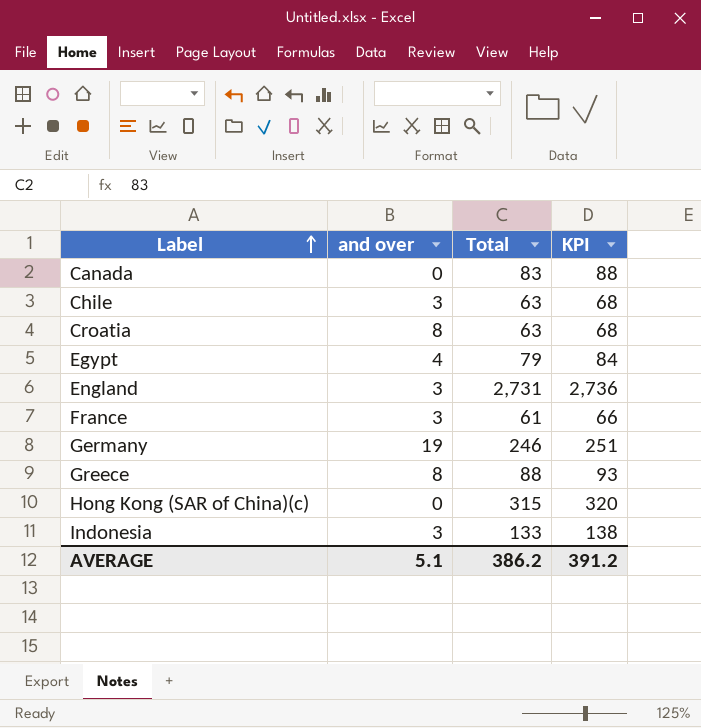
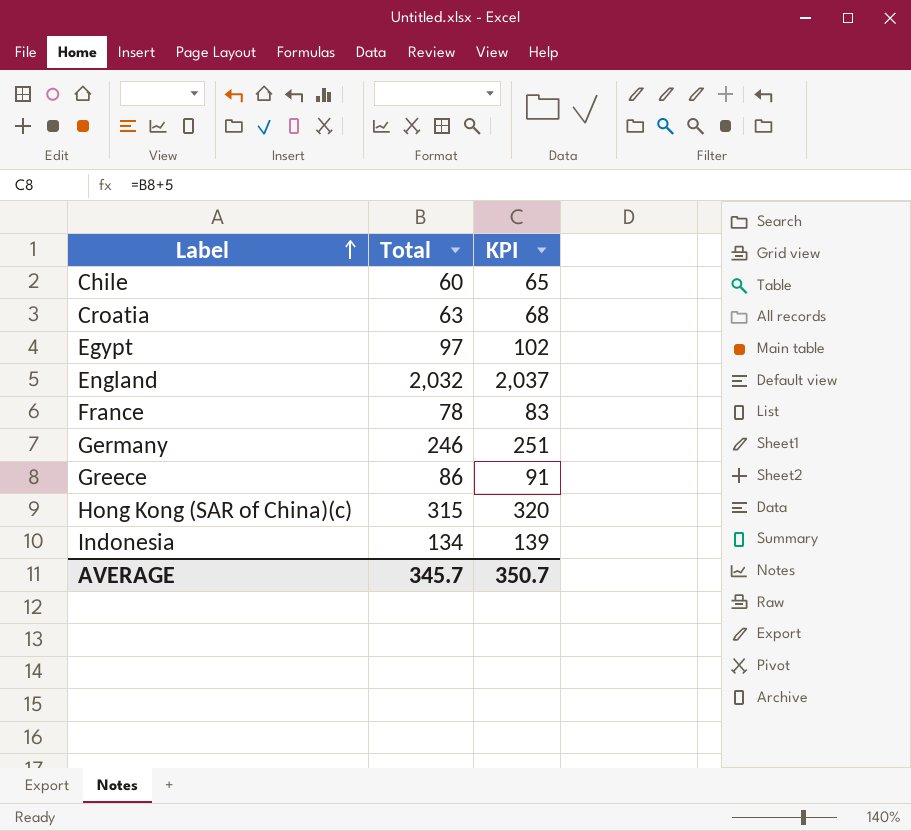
column and over | position: 2 -> none
row Canada: 0 | 83 | 88 -> none
Chile | Total: 63 -> 60
Chile | KPI: 68 -> 65
Egypt | Total: 79 -> 97
Egypt | KPI: 84 -> 102
England | Total: 2,731 -> 2,032
England | KPI: 2,736 -> 2,037
France | Total: 61 -> 78
France | KPI: 66 -> 83
Greece | Total: 88 -> 86
Greece | KPI: 93 -> 91
Indonesia | Total: 133 -> 134
Indonesia | KPI: 138 -> 139
AVERAGE | Total: 386.2 -> 345.7
AVERAGE | KPI: 391.2 -> 350.7

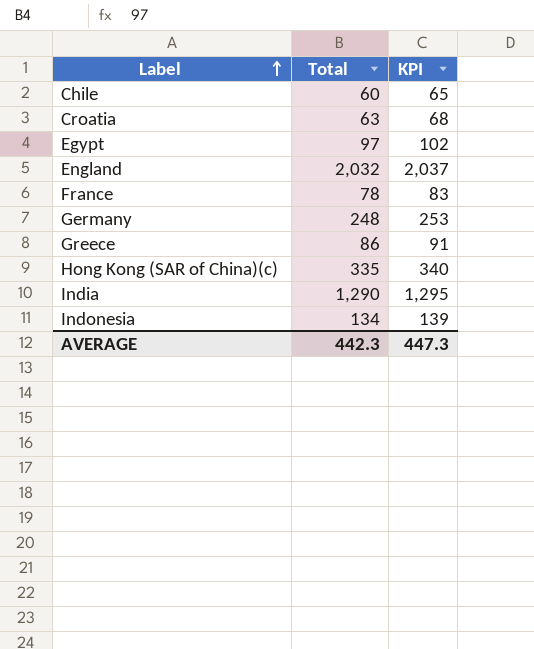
Germany | Total: 246 -> 248
Germany | KPI: 251 -> 253
Hong Kong (SAR of China)(c) | Total: 315 -> 335
Hong Kong (SAR of China)(c) | KPI: 320 -> 340
row India: none -> 1,290 | 1,295
AVERAGE | Total: 345.7 -> 442.3
AVERAGE | KPI: 350.7 -> 447.3

